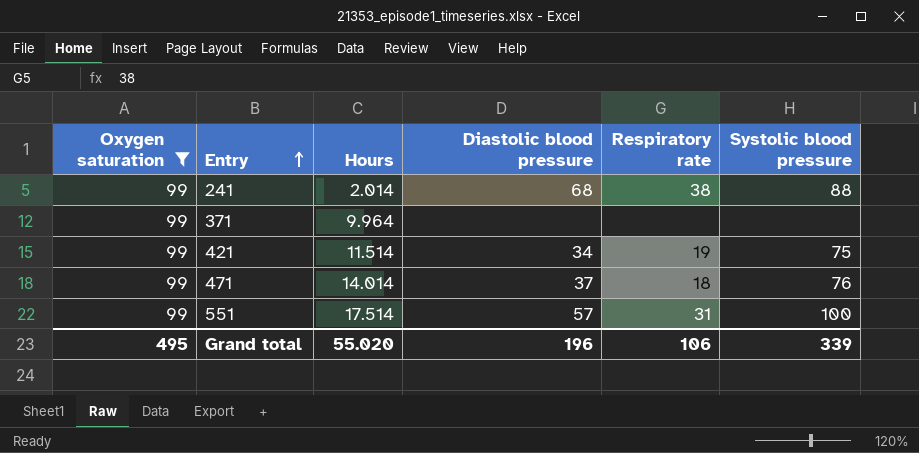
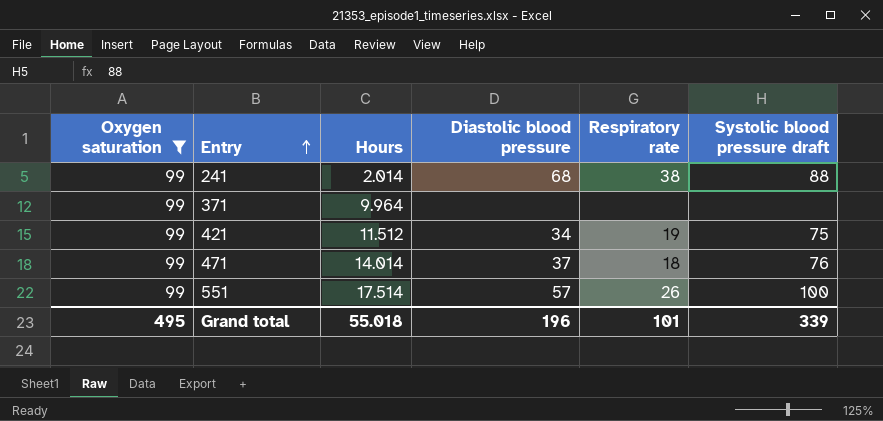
column name: Systolic blood pressure -> Systolic blood pressure draft
421 | Hours: 11.514 -> 11.512
551 | Respiratory rate: 31 -> 26
Grand total | Hours: 55.020 -> 55.018
Grand total | Respiratory rate: 106 -> 101

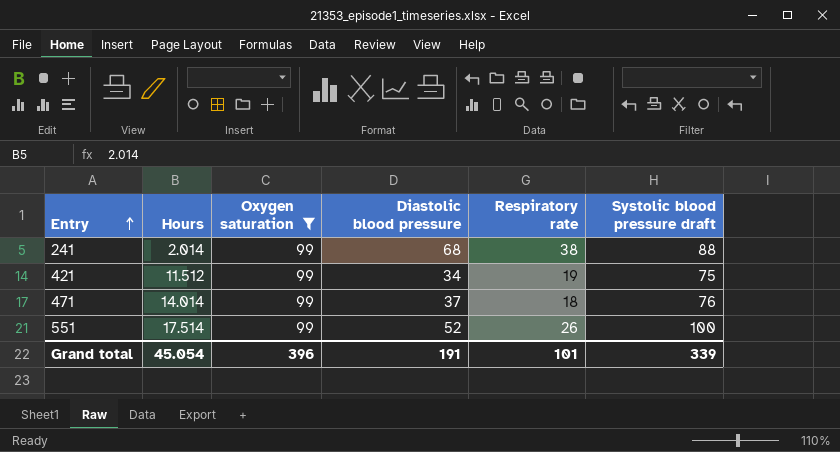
column Oxygen saturation | position: 1 -> 3
row 371: 99 | 9.964 | none | none | none -> none
551 | Diastolic blood pressure: 57 -> 52
Grand total | Hours: 55.018 -> 45.054
Grand total | Oxygen saturation: 495 -> 396
Grand total | Diastolic blood pressure: 196 -> 191

